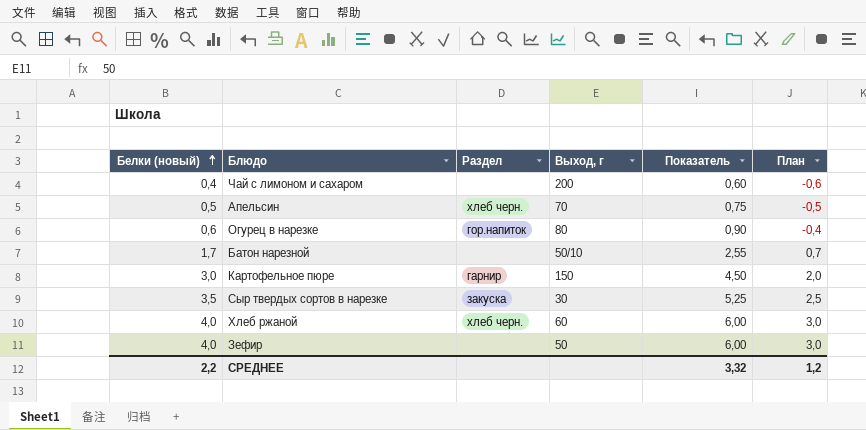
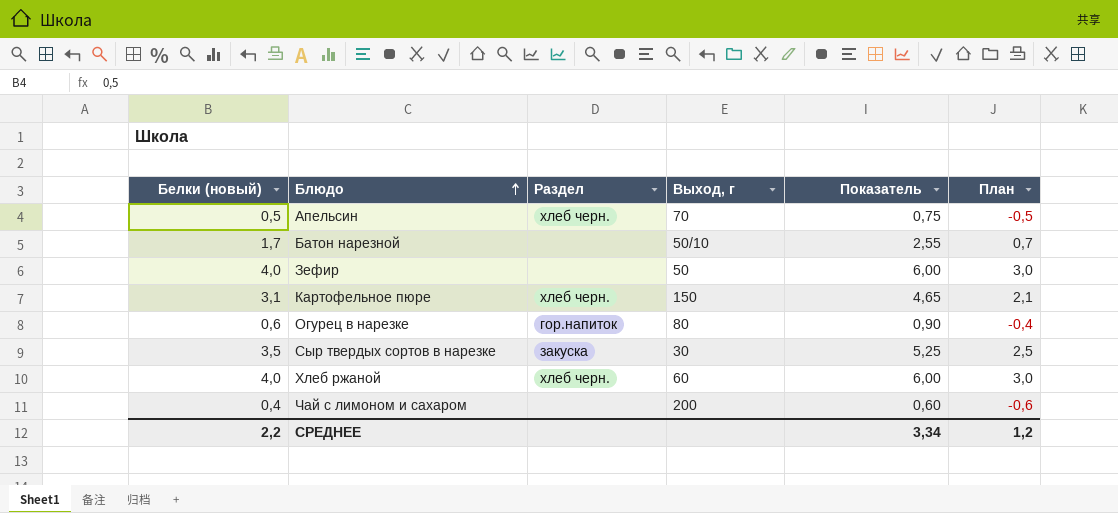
row order: Белки (новый) ascending -> Блюдо ascending
Картофельное пюре | Белки (новый): 3,0 -> 3,1
Картофельное пюре | Раздел: гарнир -> хлеб черн.
Картофельное пюре | Показатель: 4,50 -> 4,65
Картофельное пюре | План: 2,0 -> 2,1
СРЕДНЕЕ | Показатель: 3,32 -> 3,34

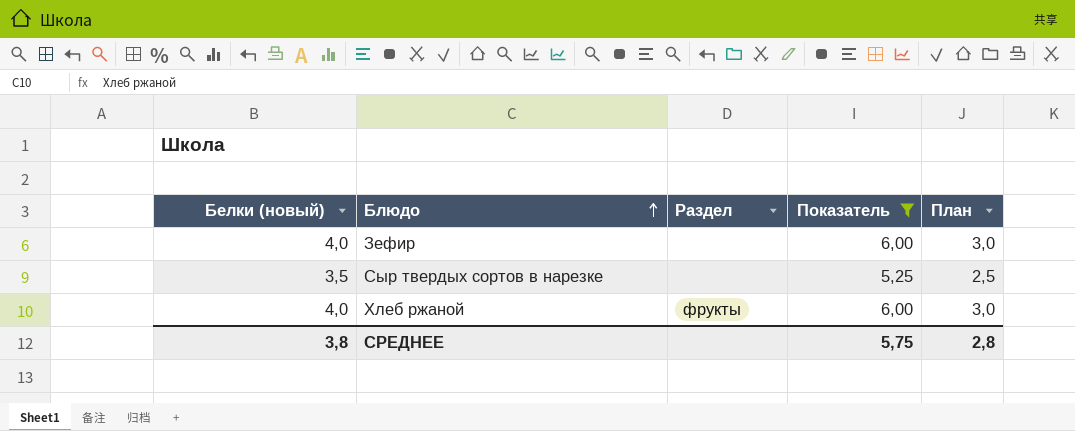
filter: none -> Показатель >= 5,25
column Выход, г | position: 4 -> none
Сыр твердых сортов в нарезке | Раздел: закуска -> none
Хлеб ржаной | Раздел: хлеб черн. -> фрукты
СРЕДНЕЕ | Белки (новый): 2,2 -> 3,8
СРЕДНЕЕ | Показатель: 3,34 -> 5,75
СРЕДНЕЕ | План: 1,2 -> 2,8

